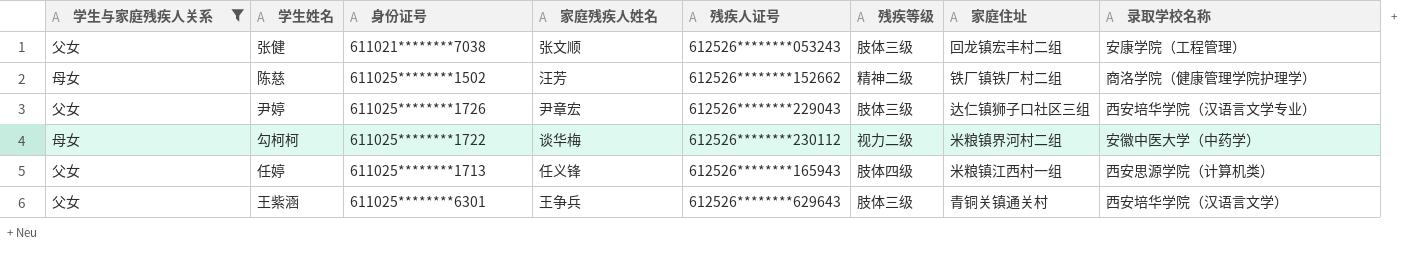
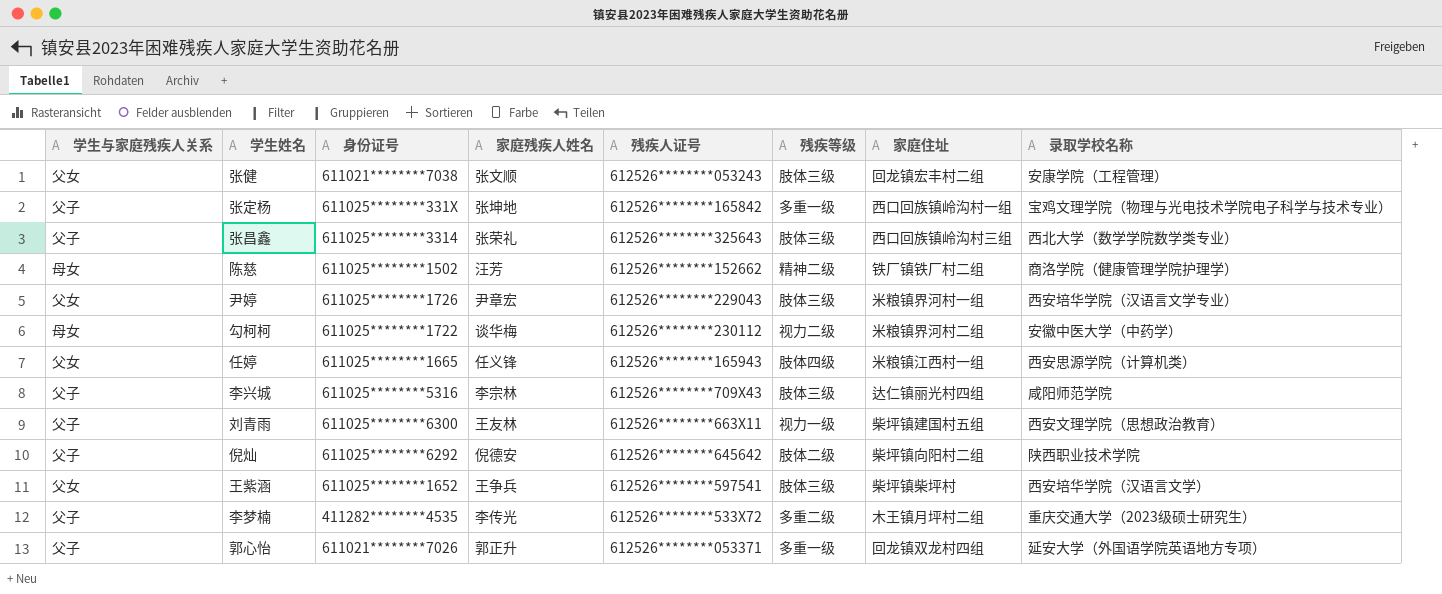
filter: 学生与家庭残疾人关系 != 父子 -> none
尹婷 | 家庭住址: 达仁镇狮子口社区三组 -> 米粮镇界河村一组
任婷 | 身份证号: 611025********1713 -> 611025********1665
王紫涵 | 身份证号: 611025********6301 -> 611025********1652
王紫涵 | 残疾人证号: 612526********629643 -> 612526********597541
王紫涵 | 家庭住址: 青铜关镇通关村 -> 柴坪镇柴坪村

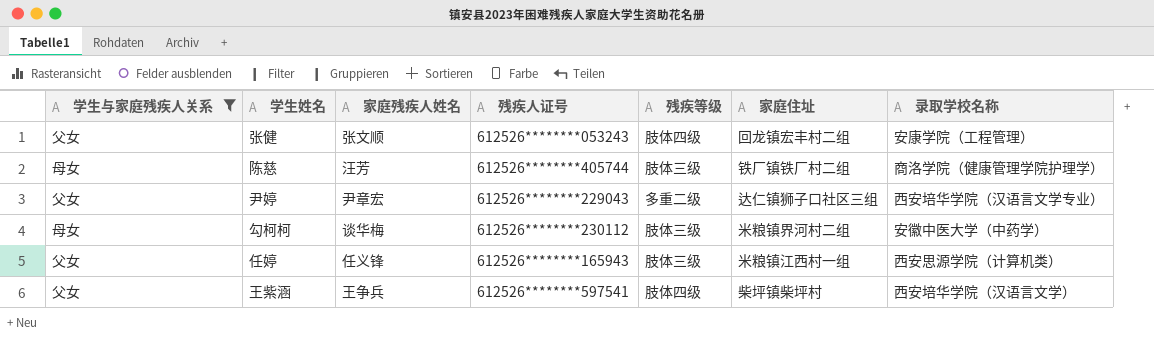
filter: none -> 学生与家庭残疾人关系 != 父子
column 身份证号 | position: 3 -> none
张健 | 残疾等级: 肢体三级 -> 肢体四级
陈慈 | 残疾人证号: 612526********152662 -> 612526********405744
陈慈 | 残疾等级: 精神二级 -> 肢体三级
尹婷 | 残疾等级: 肢体三级 -> 多重二级
尹婷 | 家庭住址: 米粮镇界河村一组 -> 达仁镇狮子口社区三组
勾柯柯 | 残疾等级: 视力二级 -> 肢体三级
任婷 | 残疾等级: 肢体四级 -> 肢体三级
王紫涵 | 残疾等级: 肢体三级 -> 肢体四级

